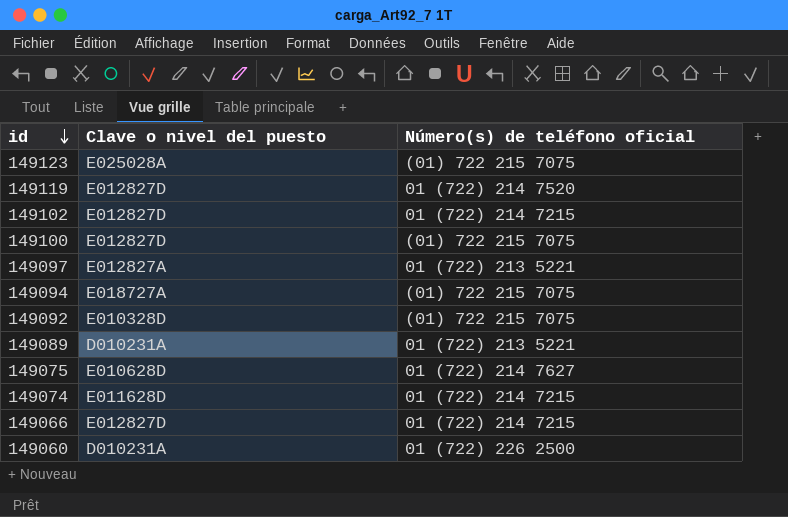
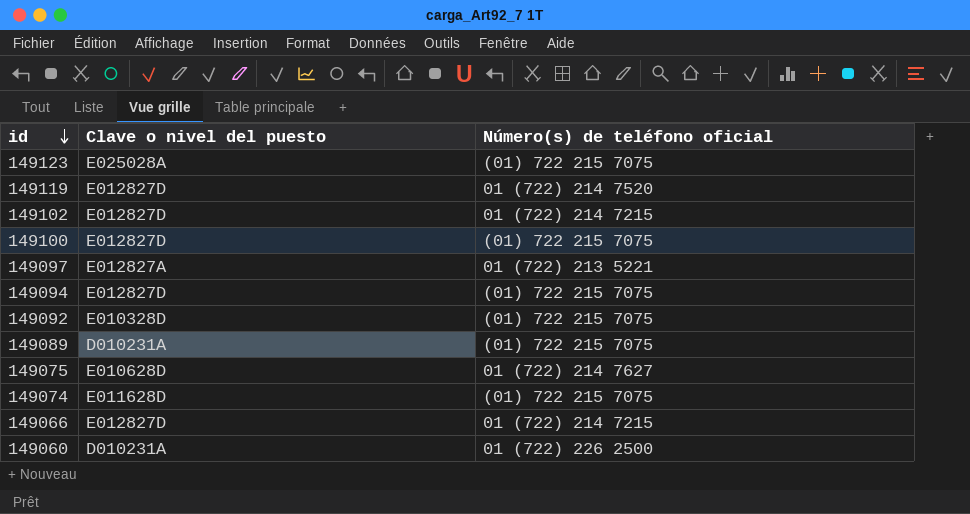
149094 | Clave o nivel del puesto: E018727A -> E012827D
149089 | Número(s) de teléfono oficial: 01 (722) 213 5221 -> (01) 722 215 7075
149074 | Número(s) de teléfono oficial: 01 (722) 214 7215 -> (01) 722 215 7075

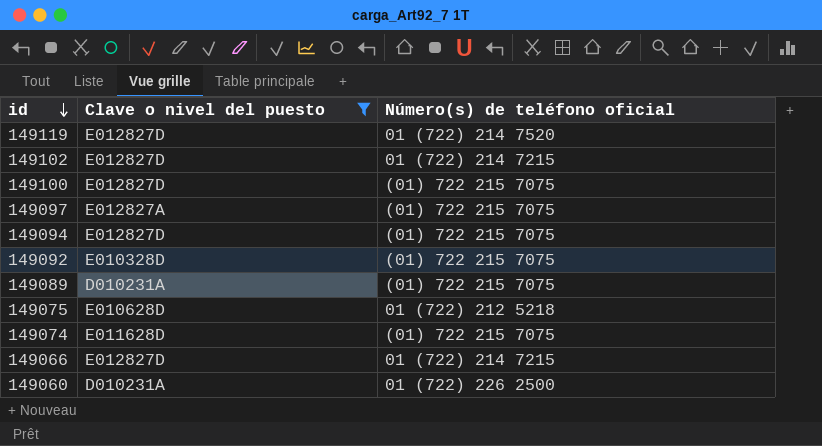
filter: none -> Clave o nivel del puesto != E025028A
149097 | Número(s) de teléfono oficial: 01 (722) 213 5221 -> (01) 722 215 7075
149075 | Número(s) de teléfono oficial: 01 (722) 214 7627 -> 01 (722) 212 5218

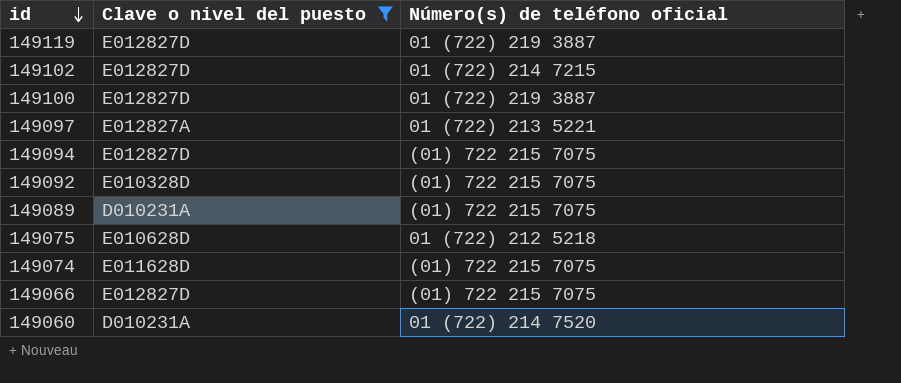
149119 | Número(s) de teléfono oficial: 01 (722) 214 7520 -> 01 (722) 219 3887
149100 | Número(s) de teléfono oficial: (01) 722 215 7075 -> 01 (722) 219 3887
149097 | Número(s) de teléfono oficial: (01) 722 215 7075 -> 01 (722) 213 5221
149066 | Número(s) de teléfono oficial: 01 (722) 214 7215 -> (01) 722 215 7075
149060 | Número(s) de teléfono oficial: 01 (722) 226 2500 -> 01 (722) 214 7520

